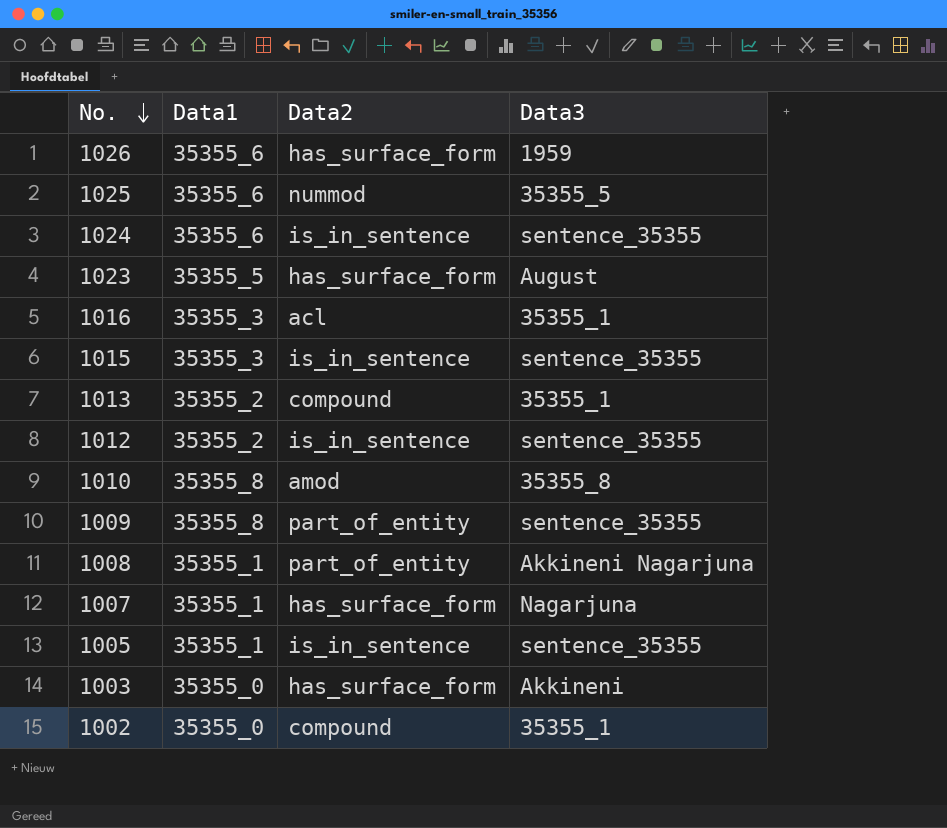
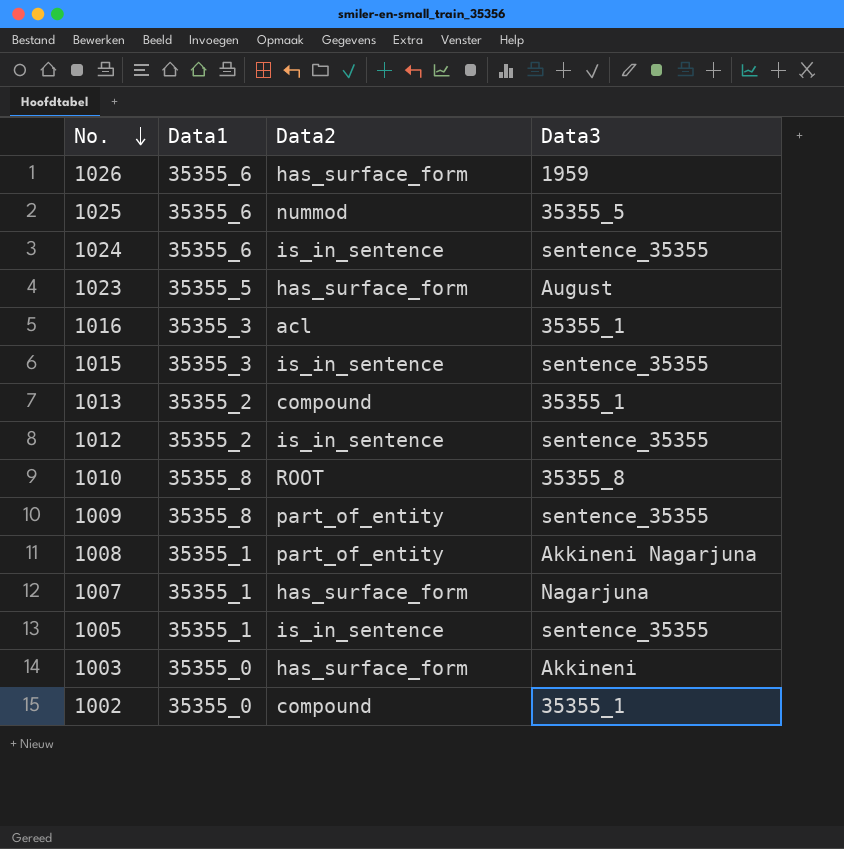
1010 | Data2: amod -> ROOT

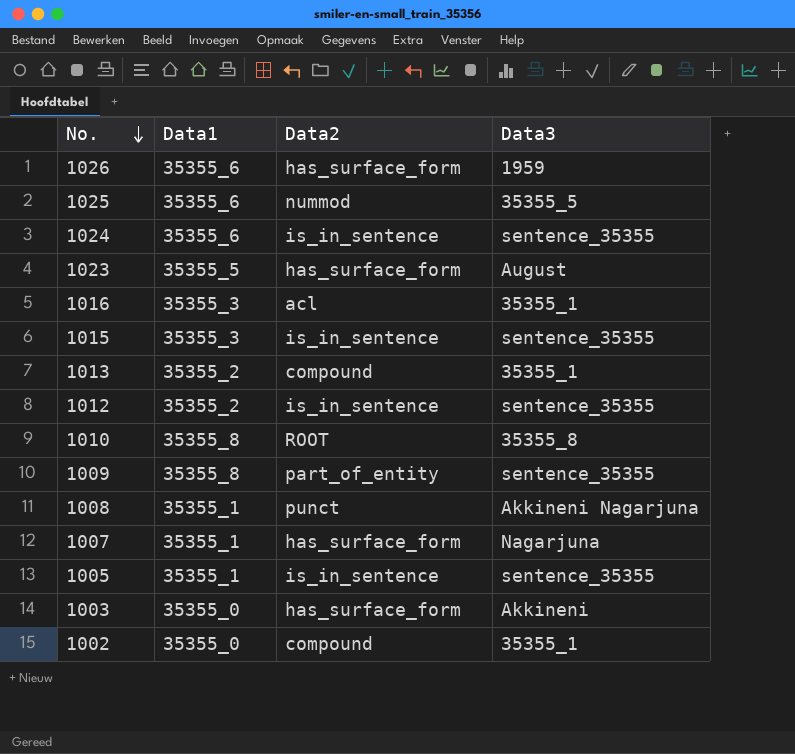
1008 | Data2: part_of_entity -> punct

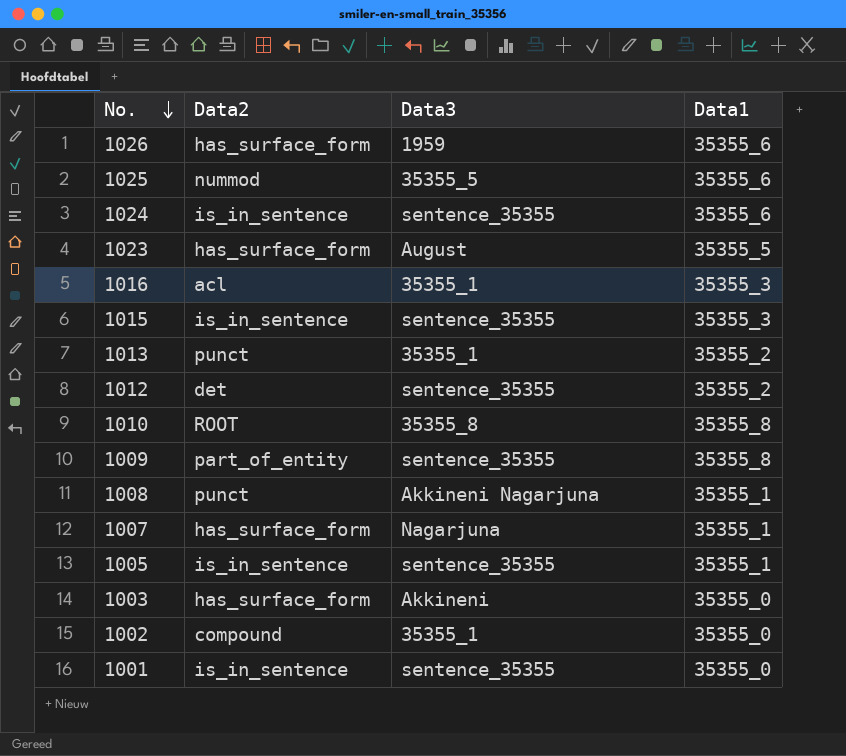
column Data1 | position: 2 -> 4
1013 | Data2: compound -> punct
1012 | Data2: is_in_sentence -> det
row 1001: none -> is_in_sentence | sentence_35355 | 35355_0

